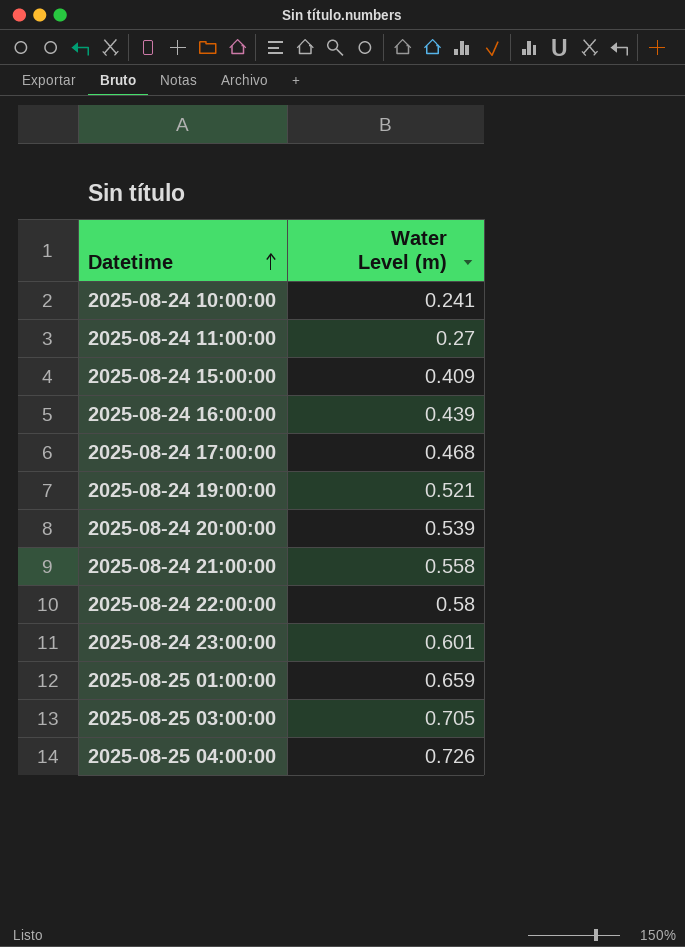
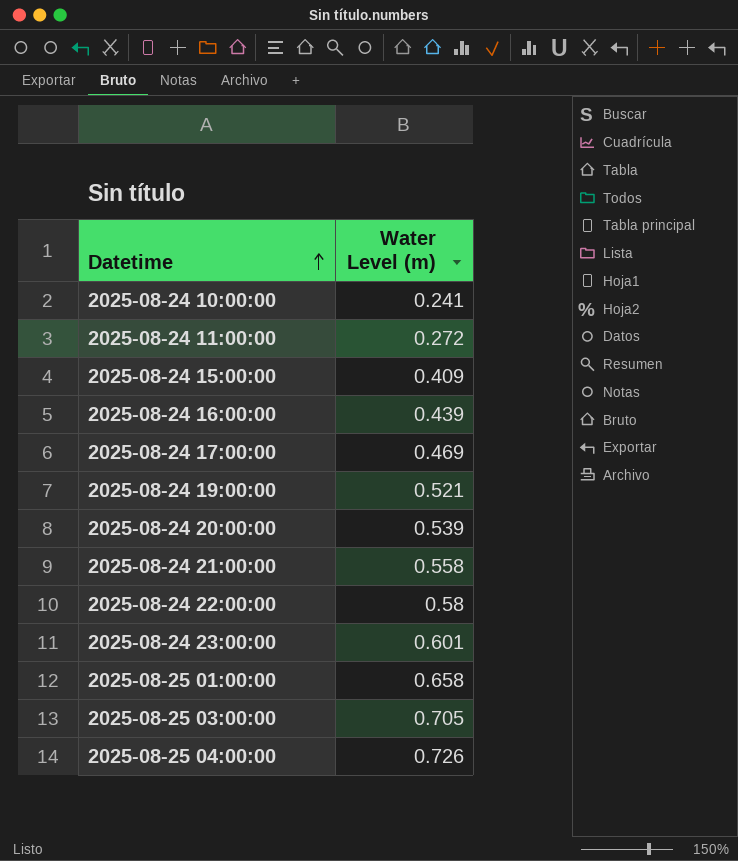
2025-08-24 11:00:00 | Water Level (m): 0.27 -> 0.272
2025-08-24 17:00:00 | Water Level (m): 0.468 -> 0.469
2025-08-25 01:00:00 | Water Level (m): 0.659 -> 0.658

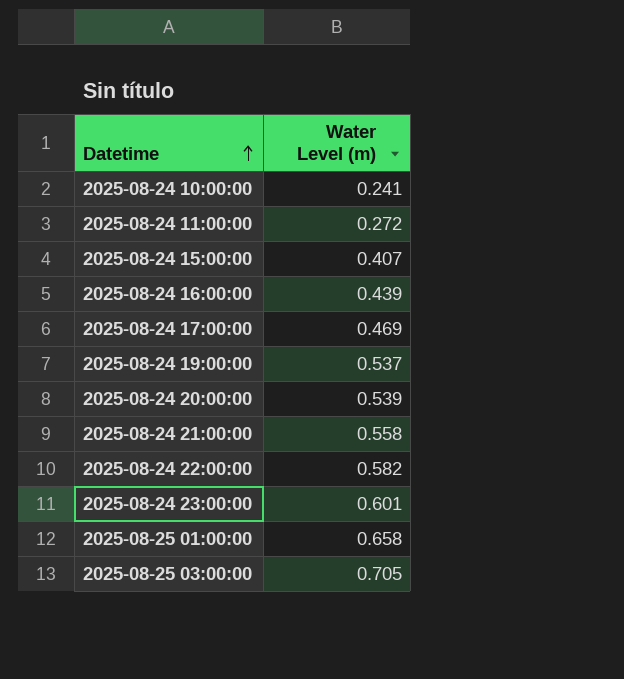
row 2025-08-25 04:00:00: 0.726 -> none
2025-08-24 15:00:00 | Water Level (m): 0.409 -> 0.407
2025-08-24 19:00:00 | Water Level (m): 0.521 -> 0.537
2025-08-24 22:00:00 | Water Level (m): 0.58 -> 0.582

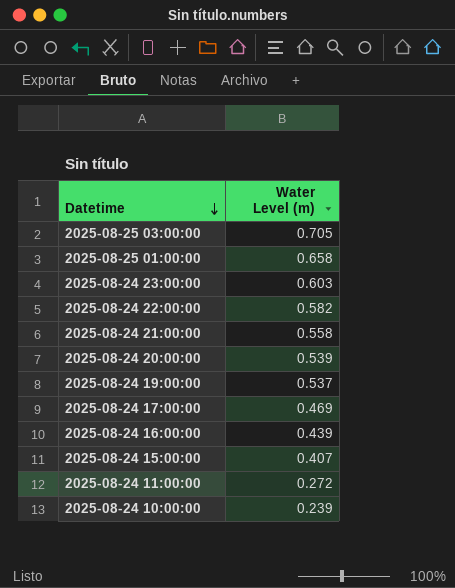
row order: Datetime ascending -> Datetime descending
2025-08-24 23:00:00 | Water Level (m): 0.601 -> 0.603
2025-08-24 10:00:00 | Water Level (m): 0.241 -> 0.239

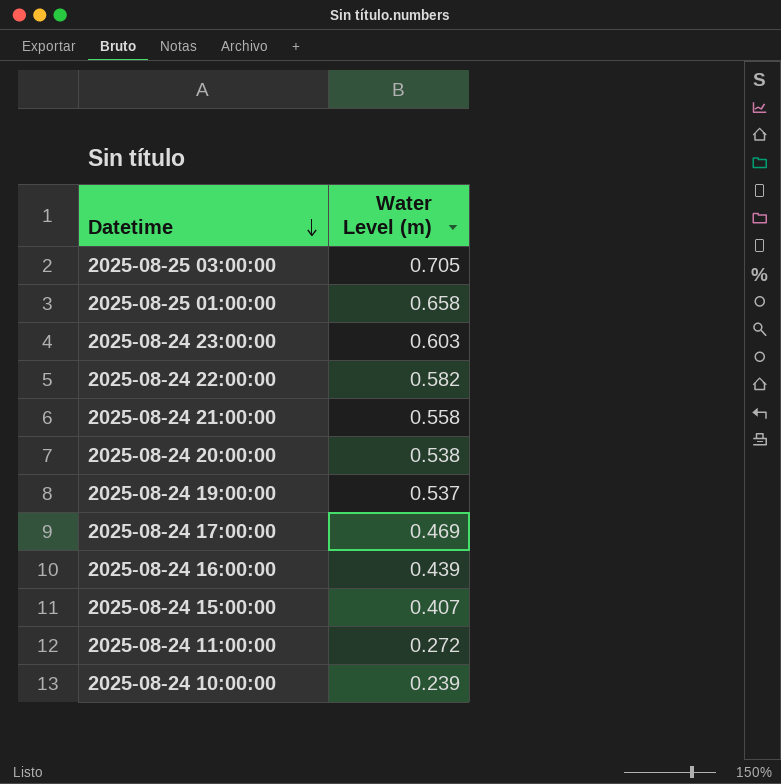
2025-08-24 20:00:00 | Water Level (m): 0.539 -> 0.538

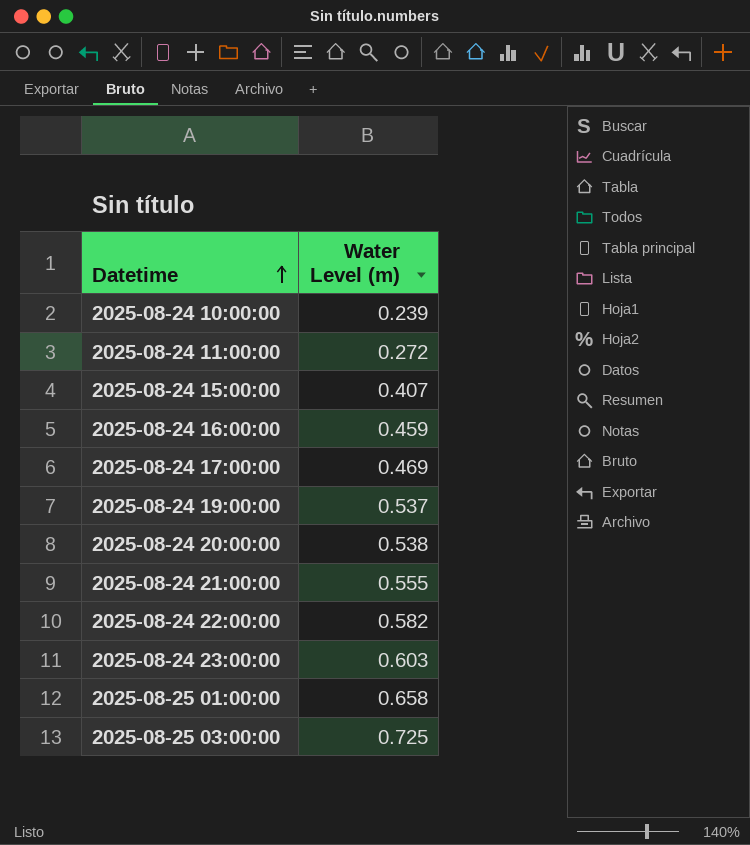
row order: Datetime descending -> Datetime ascending
2025-08-24 16:00:00 | Water Level (m): 0.439 -> 0.459
2025-08-24 21:00:00 | Water Level (m): 0.558 -> 0.555
2025-08-25 03:00:00 | Water Level (m): 0.705 -> 0.725

